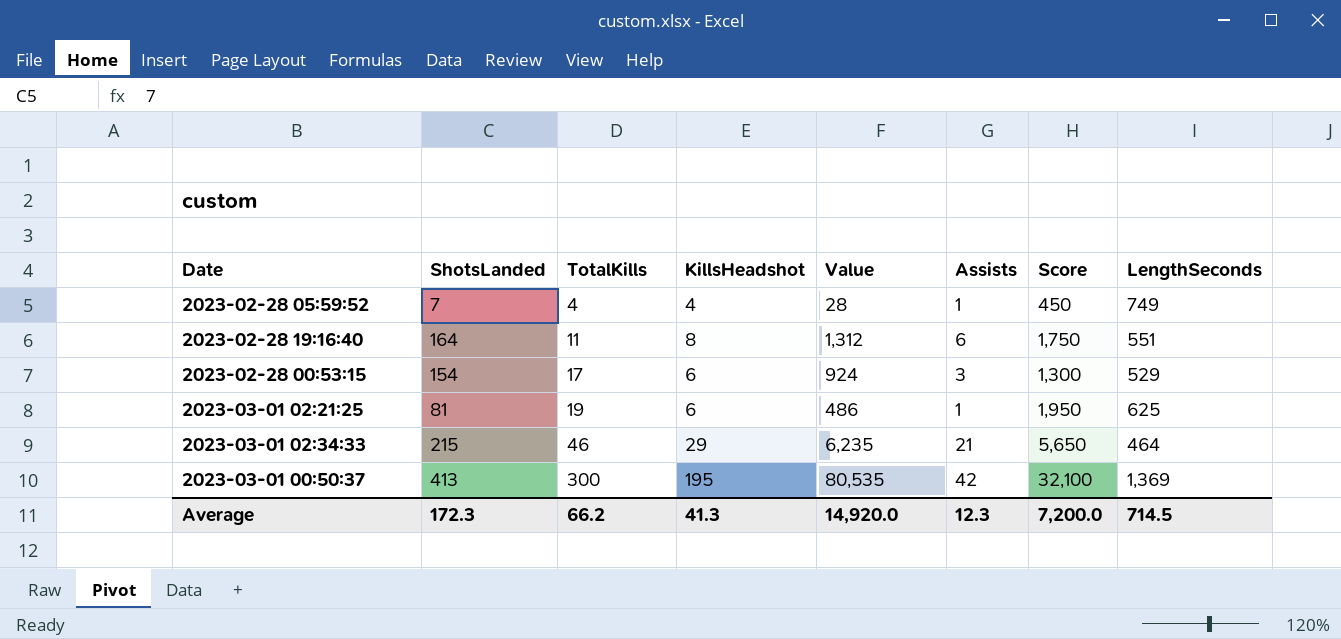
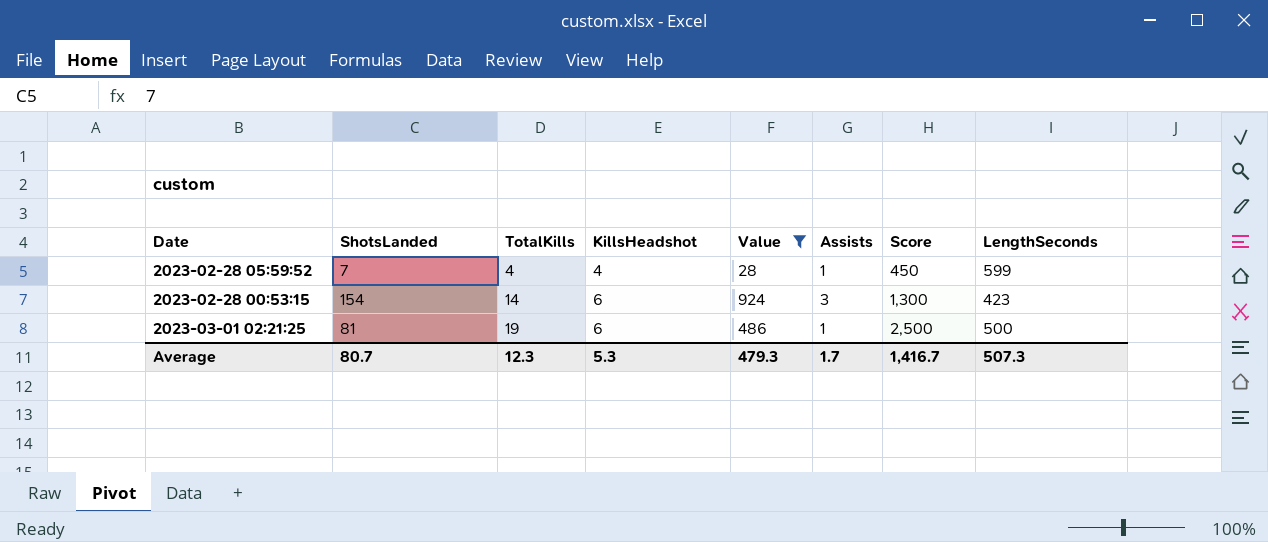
filter: none -> Value <= 924
2023-02-28 05:59:52 | LengthSeconds: 749 -> 599
2023-02-28 00:53:15 | TotalKills: 17 -> 14
2023-02-28 00:53:15 | LengthSeconds: 529 -> 423
2023-03-01 02:21:25 | Score: 1,950 -> 2,500
2023-03-01 02:21:25 | LengthSeconds: 625 -> 500
Average | ShotsLanded: 172.3 -> 80.7
Average | TotalKills: 66.2 -> 12.3
Average | KillsHeadshot: 41.3 -> 5.3
Average | Value: 14,920.0 -> 479.3
Average | Assists: 12.3 -> 1.7
Average | Score: 7,200.0 -> 1,416.7
Average | LengthSeconds: 714.5 -> 507.3

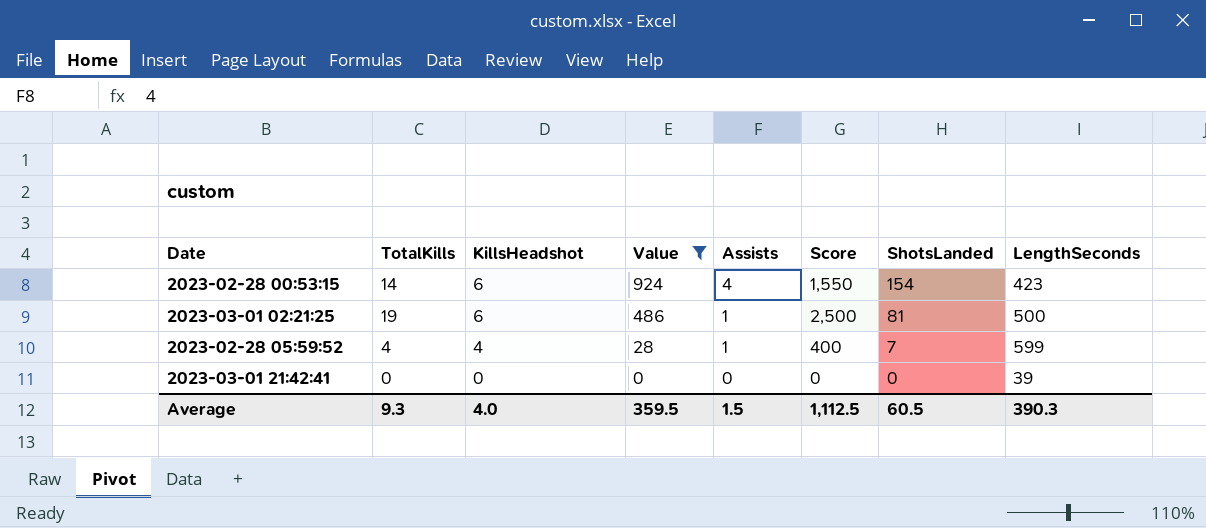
row order: TotalKills ascending -> KillsHeadshot descending
column ShotsLanded | position: 2 -> 7
2023-02-28 00:53:15 | Assists: 3 -> 4
2023-02-28 00:53:15 | Score: 1,300 -> 1,550
2023-02-28 05:59:52 | Score: 450 -> 400
row 2023-03-01 21:42:41: none -> 0 | 0 | 0 | 0 | 0 | 0 | 39
Average | TotalKills: 12.3 -> 9.3
Average | KillsHeadshot: 5.3 -> 4.0
Average | Value: 479.3 -> 359.5
Average | Assists: 1.7 -> 1.5
Average | Score: 1,416.7 -> 1,112.5
Average | ShotsLanded: 80.7 -> 60.5
Average | LengthSeconds: 507.3 -> 390.3

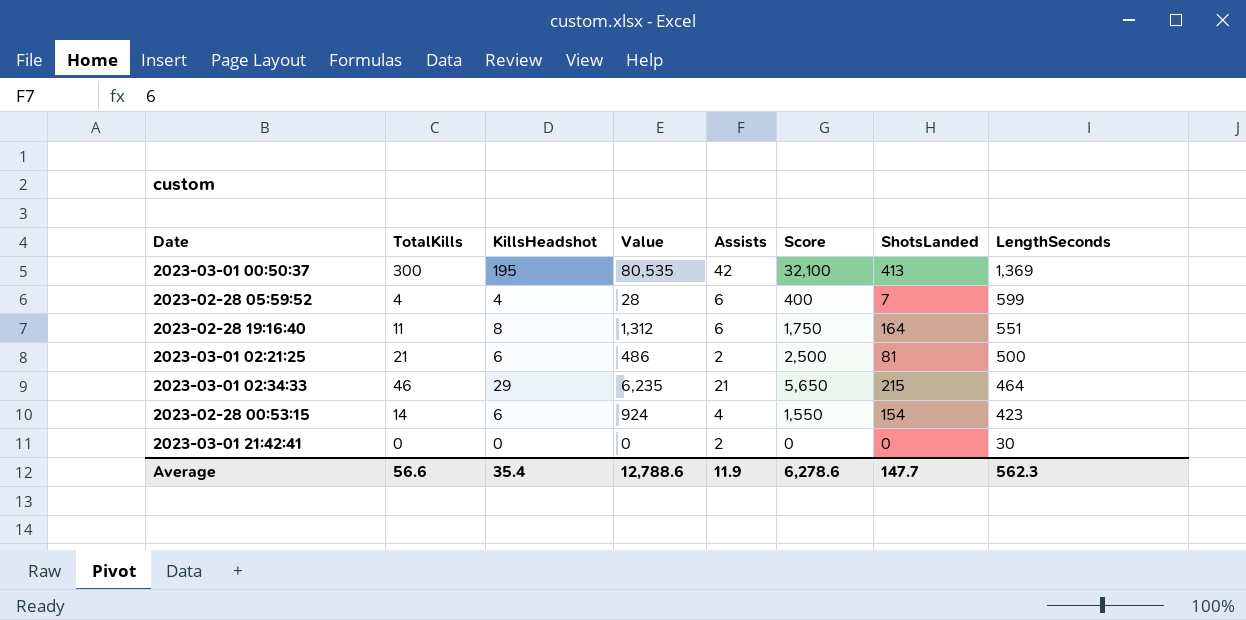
filter: Value <= 924 -> none
row order: KillsHeadshot descending -> LengthSeconds descending
2023-02-28 05:59:52 | Assists: 1 -> 6
2023-03-01 02:21:25 | TotalKills: 19 -> 21
2023-03-01 02:21:25 | Assists: 1 -> 2
2023-03-01 21:42:41 | Assists: 0 -> 2
2023-03-01 21:42:41 | LengthSeconds: 39 -> 30
Average | TotalKills: 9.3 -> 56.6
Average | KillsHeadshot: 4.0 -> 35.4
Average | Value: 359.5 -> 12,788.6
Average | Assists: 1.5 -> 11.9
Average | Score: 1,112.5 -> 6,278.6
Average | ShotsLanded: 60.5 -> 147.7
Average | LengthSeconds: 390.3 -> 562.3

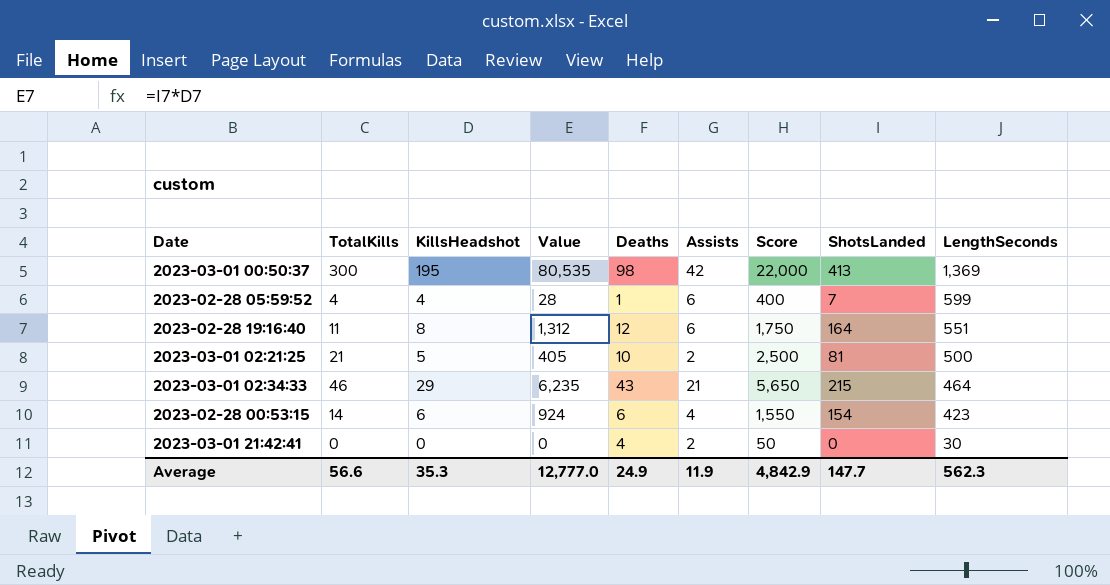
column Deaths | position: none -> 5
2023-03-01 00:50:37 | Score: 32,100 -> 22,000
2023-03-01 02:21:25 | KillsHeadshot: 6 -> 5
2023-03-01 02:21:25 | Value: 486 -> 405
2023-03-01 21:42:41 | Score: 0 -> 50
Average | KillsHeadshot: 35.4 -> 35.3
Average | Value: 12,788.6 -> 12,777.0
Average | Score: 6,278.6 -> 4,842.9

